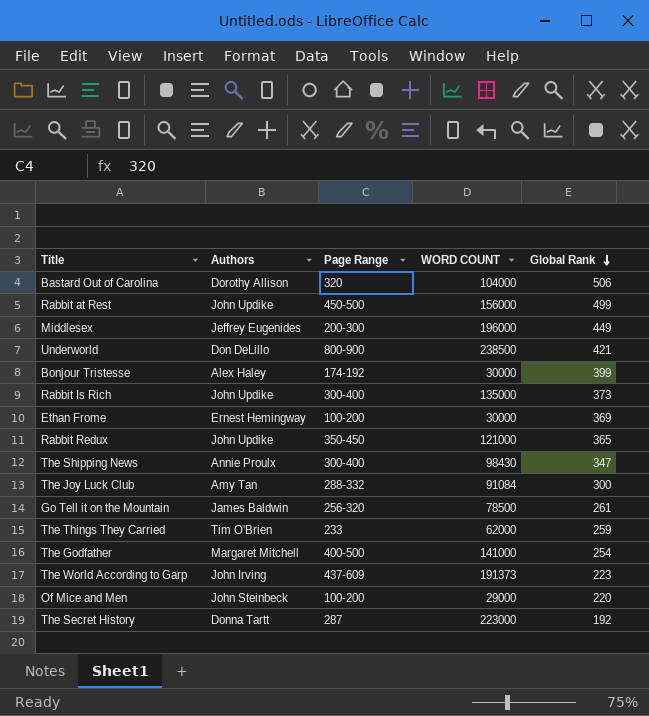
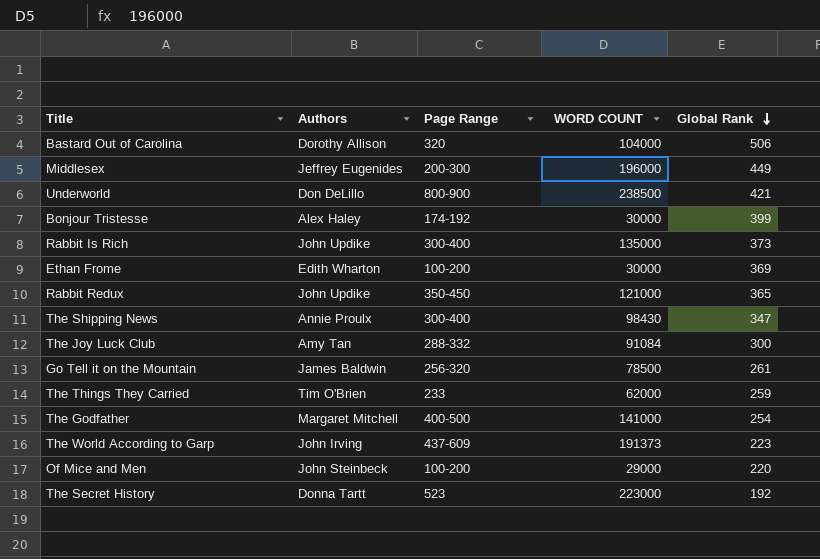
row Rabbit at Rest: John Updike | 450-500 | 156000 | 499 -> none
Ethan Frome | Authors: Ernest Hemingway -> Edith Wharton
The Secret History | Page Range: 287 -> 523

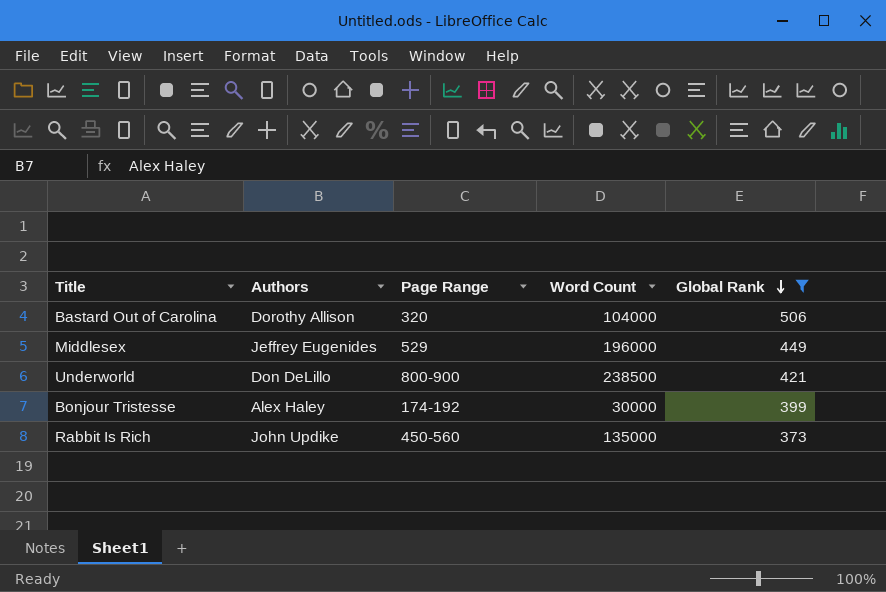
filter: none -> Global Rank >= 373
column name: WORD COUNT -> Word Count
Middlesex | Page Range: 200-300 -> 529
Rabbit Is Rich | Page Range: 300-400 -> 450-560

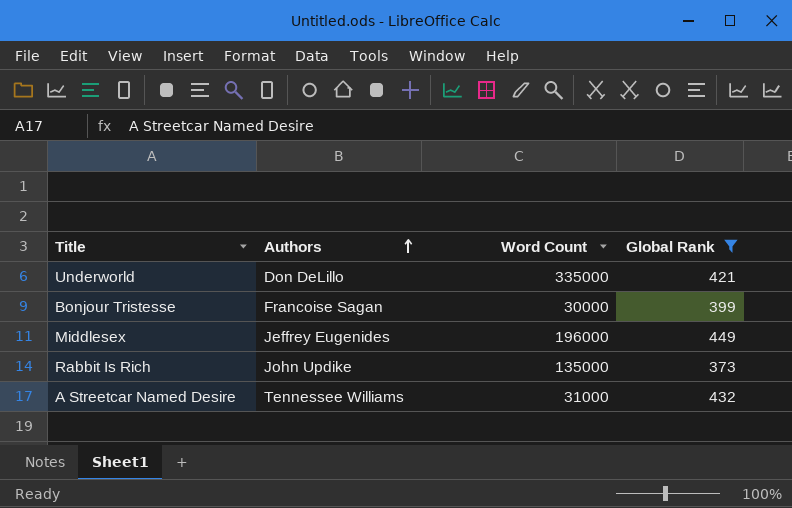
row order: Global Rank descending -> Authors ascending
column Page Range | position: 3 -> none
row Bastard Out of Carolina: Dorothy Allison | 320 | 104000 | 506 -> none
Underworld | Word Count: 238500 -> 335000
Bonjour Tristesse | Authors: Alex Haley -> Francoise Sagan
row A Streetcar Named Desire: none -> Tennessee Williams | 31000 | 432

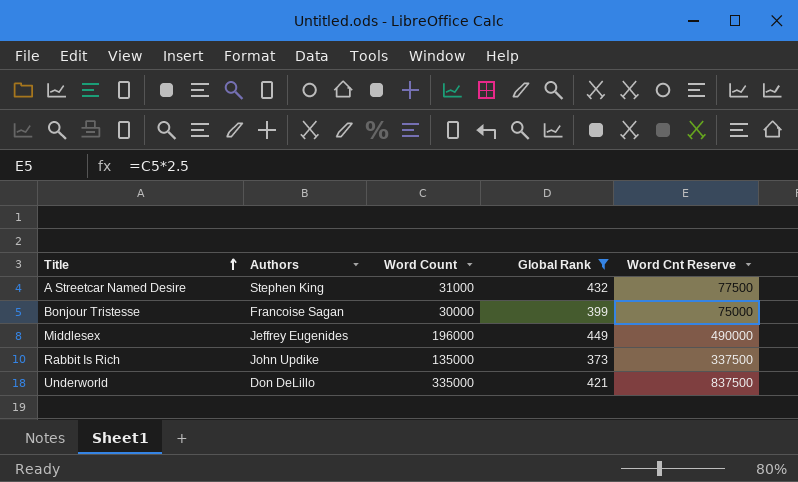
row order: Authors ascending -> Title ascending
column Word Cnt Reserve | formula: none -> [Word Count] * 2.5
A Streetcar Named Desire | Authors: Tennessee Williams -> Stephen King

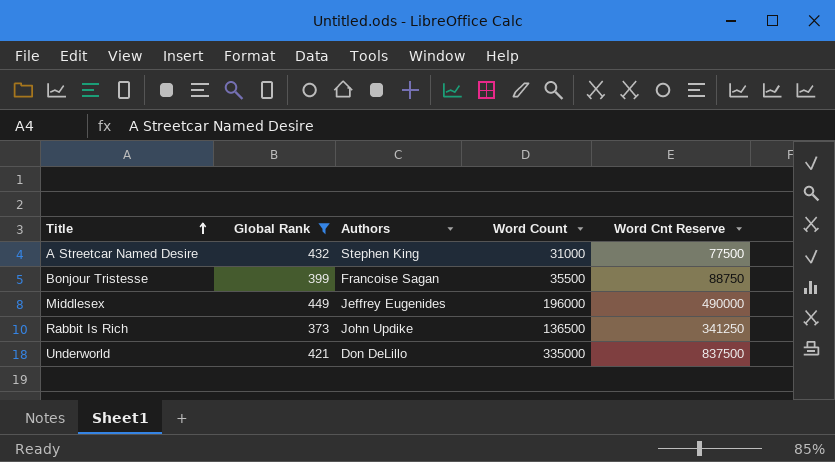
column Global Rank | position: 4 -> 2
Bonjour Tristesse | Word Count: 30000 -> 35500
Bonjour Tristesse | Word Cnt Reserve: 75000 -> 88750
Rabbit Is Rich | Word Count: 135000 -> 136500
Rabbit Is Rich | Word Cnt Reserve: 337500 -> 341250

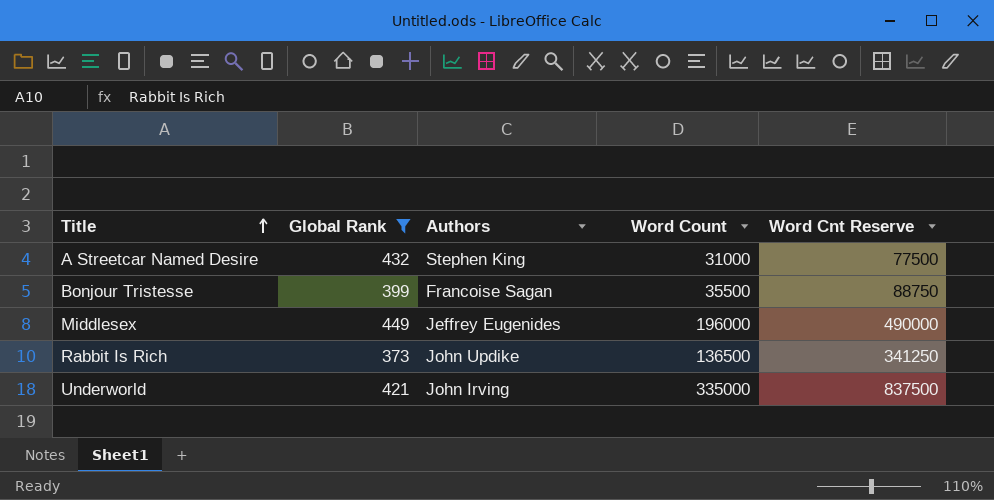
Underworld | Authors: Don DeLillo -> John Irving

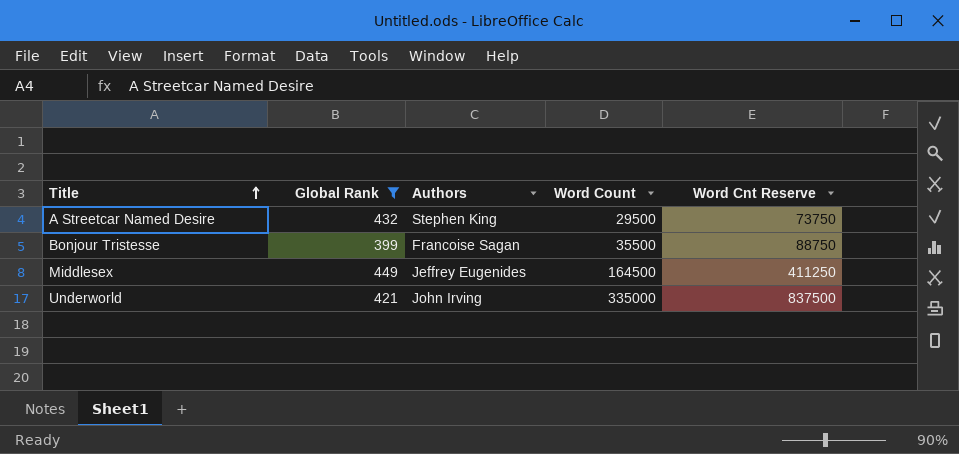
row Rabbit Is Rich: 373 | John Updike | 136500 | 341250 -> none
A Streetcar Named Desire | Word Count: 31000 -> 29500
A Streetcar Named Desire | Word Cnt Reserve: 77500 -> 73750
Middlesex | Word Count: 196000 -> 164500
Middlesex | Word Cnt Reserve: 490000 -> 411250

